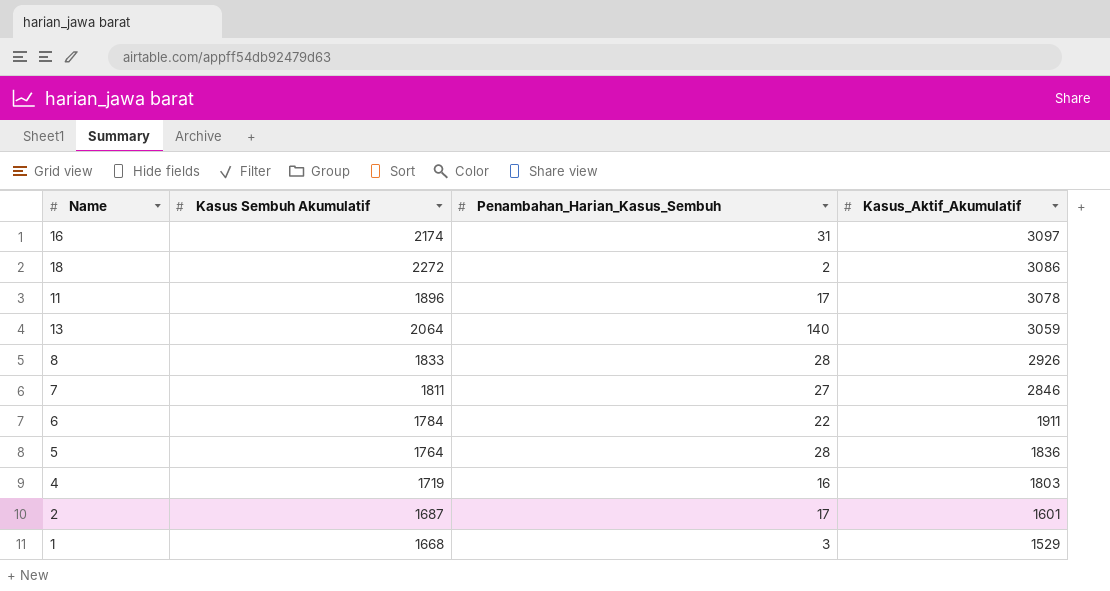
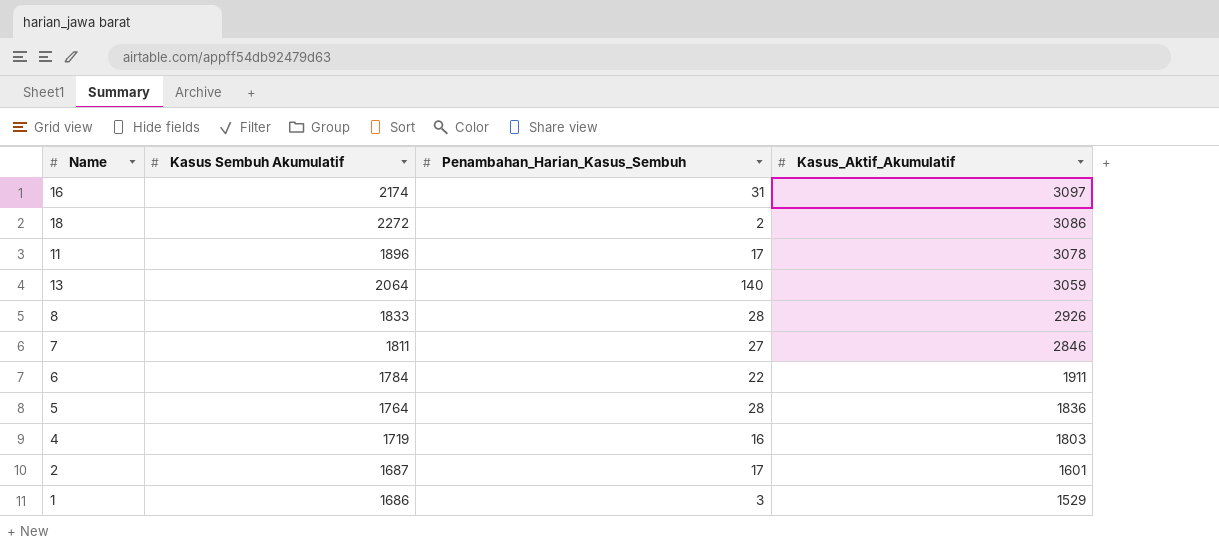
1 | Kasus Sembuh Akumulatif: 1668 -> 1686

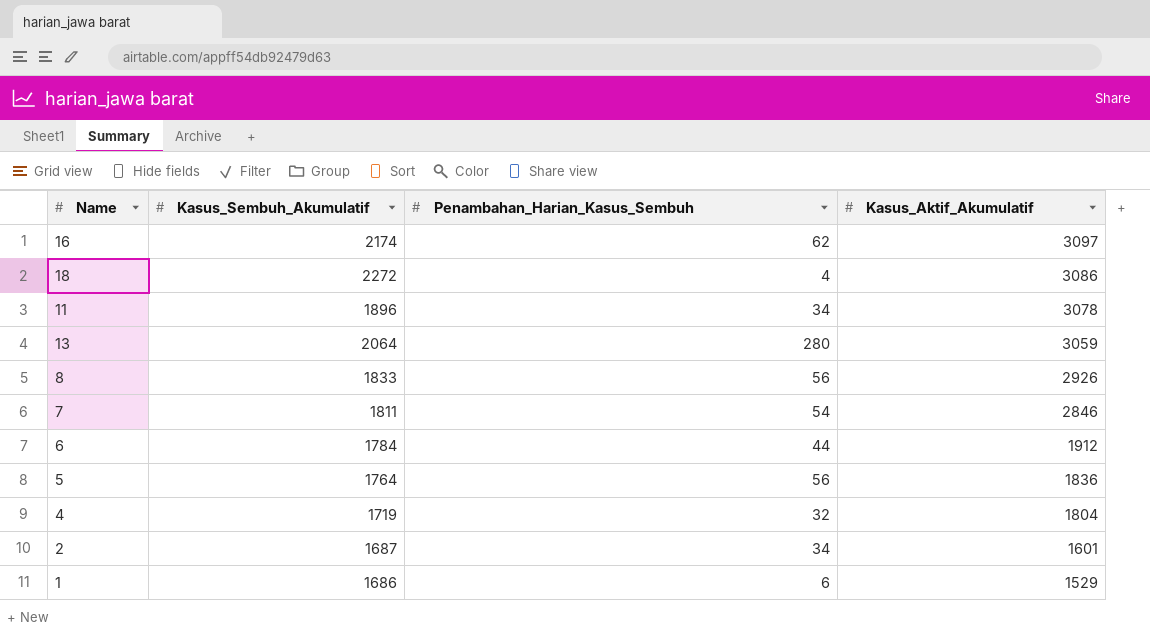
column name: Kasus Sembuh Akumulatif -> Kasus_Sembuh_Akumulatif
16 | Penambahan_Harian_Kasus_Sembuh: 31 -> 62
18 | Penambahan_Harian_Kasus_Sembuh: 2 -> 4
11 | Penambahan_Harian_Kasus_Sembuh: 17 -> 34
13 | Penambahan_Harian_Kasus_Sembuh: 140 -> 280
8 | Penambahan_Harian_Kasus_Sembuh: 28 -> 56
7 | Penambahan_Harian_Kasus_Sembuh: 27 -> 54
6 | Penambahan_Harian_Kasus_Sembuh: 22 -> 44
6 | Kasus_Aktif_Akumulatif: 1911 -> 1912
5 | Penambahan_Harian_Kasus_Sembuh: 28 -> 56
4 | Penambahan_Harian_Kasus_Sembuh: 16 -> 32
4 | Kasus_Aktif_Akumulatif: 1803 -> 1804
2 | Penambahan_Harian_Kasus_Sembuh: 17 -> 34
1 | Penambahan_Harian_Kasus_Sembuh: 3 -> 6

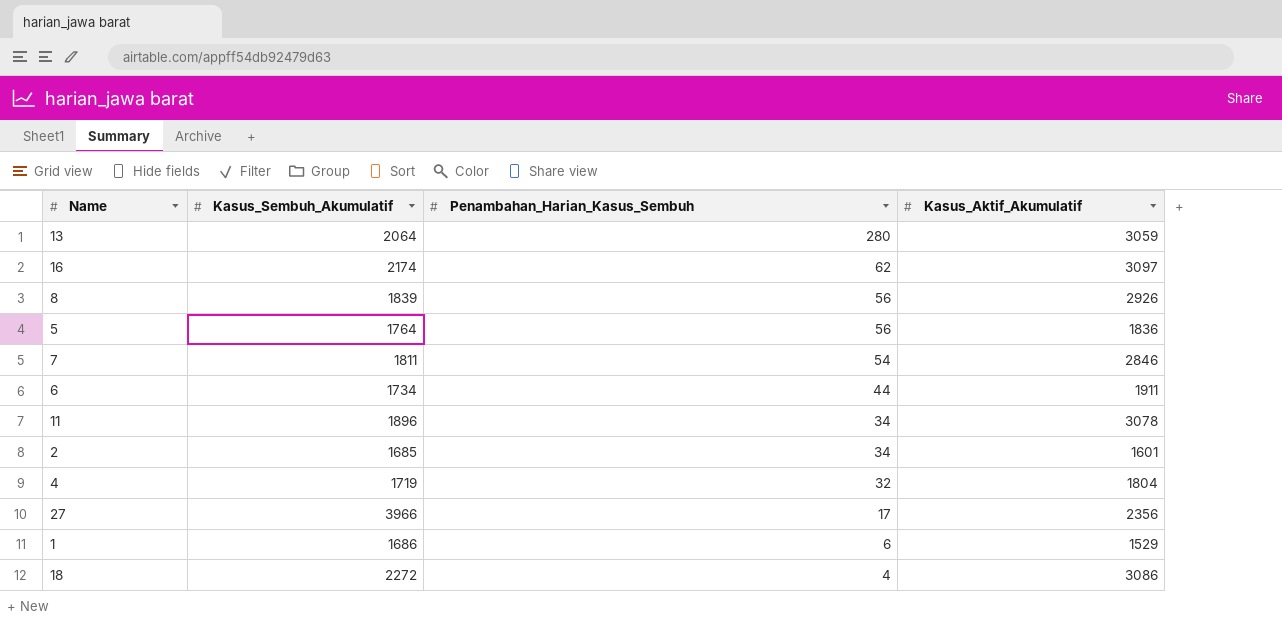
row order: Kasus_Aktif_Akumulatif descending -> Penambahan_Harian_Kasus_Sembuh descending
8 | Kasus_Sembuh_Akumulatif: 1833 -> 1839
6 | Kasus_Sembuh_Akumulatif: 1784 -> 1734
6 | Kasus_Aktif_Akumulatif: 1912 -> 1911
2 | Kasus_Sembuh_Akumulatif: 1687 -> 1685
row 27: none -> 3966 | 17 | 2356

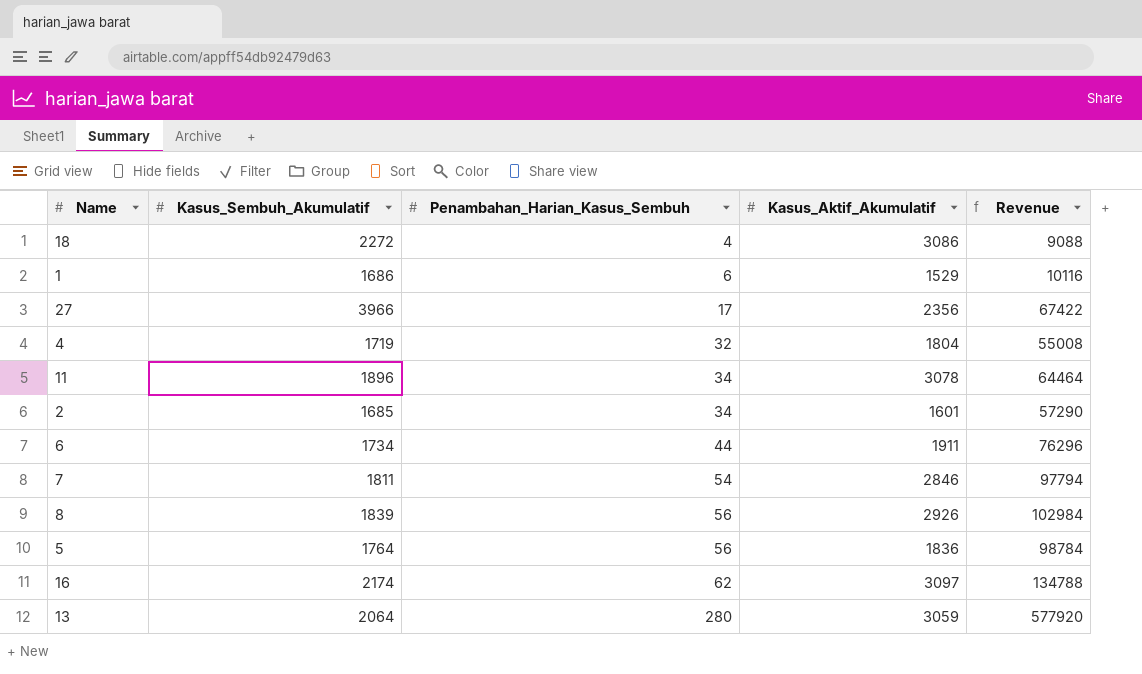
row order: Penambahan_Harian_Kasus_Sembuh descending -> Penambahan_Harian_Kasus_Sembuh ascending
column Revenue | formula: none -> [Kasus_Sembuh_Akumulatif] * [Penambahan_Harian_Kasus_Sembuh]

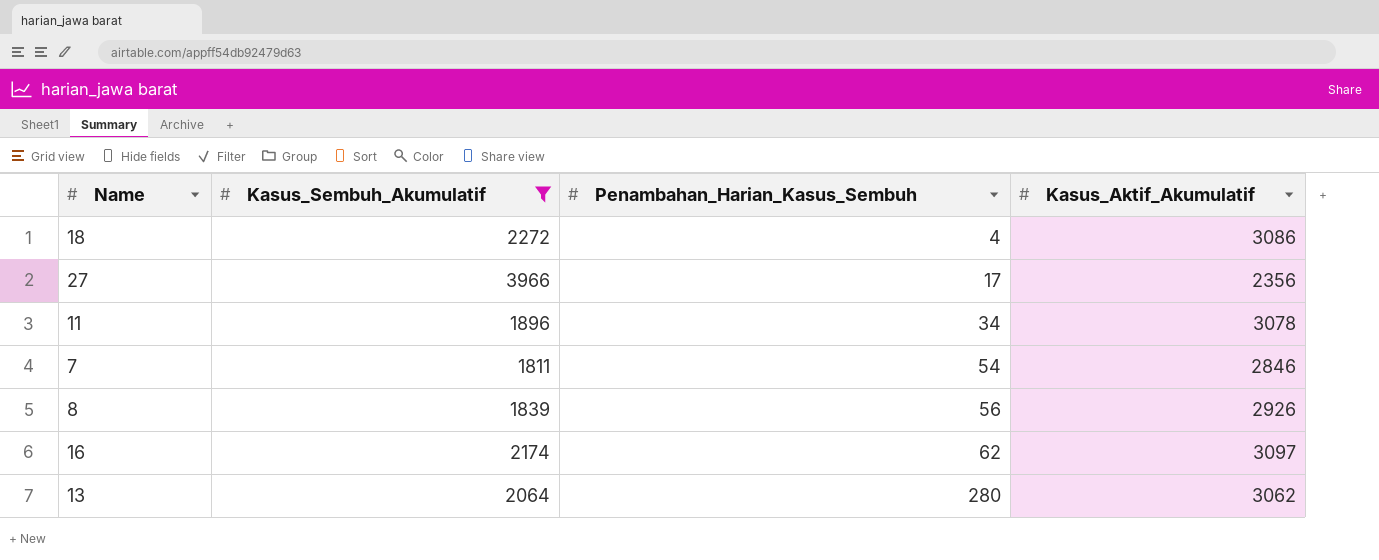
filter: none -> Kasus_Sembuh_Akumulatif >= 1811
column Revenue | formula: [Kasus_Sembuh_Akumulatif] * [Penambahan_Harian_Kasus_Sembuh] -> none
13 | Kasus_Aktif_Akumulatif: 3059 -> 3062

